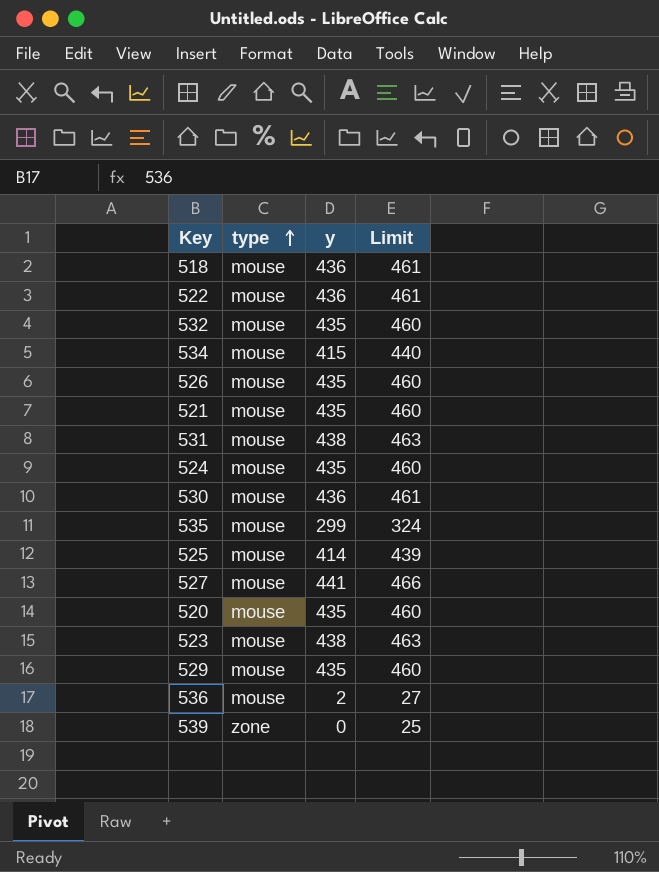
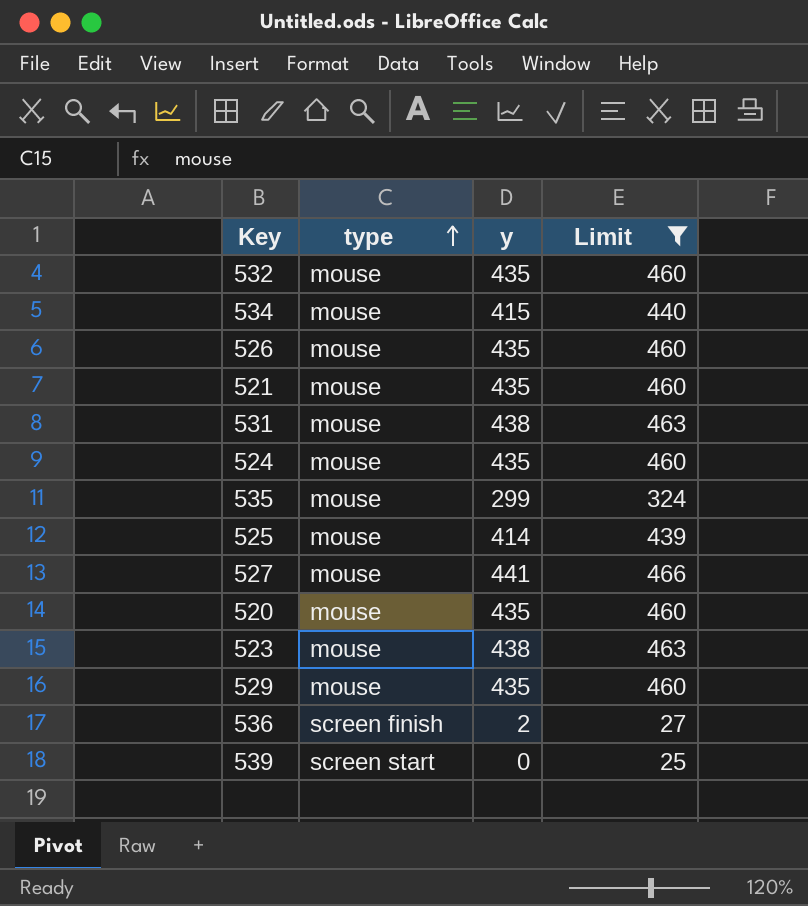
filter: none -> Limit != 461
536 | type: mouse -> screen finish
539 | type: zone -> screen start

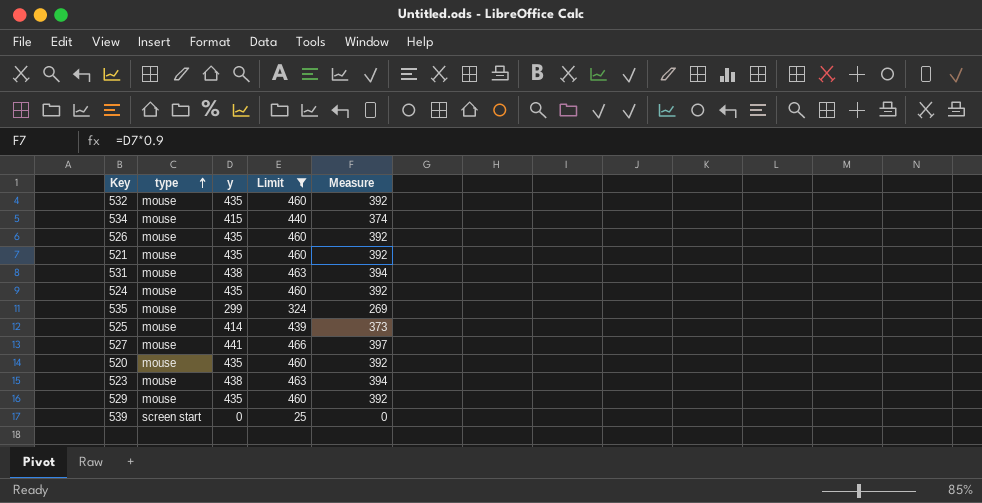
column Measure | formula: none -> [y] * 0.9
row 536: screen finish | 2 | 27 -> none

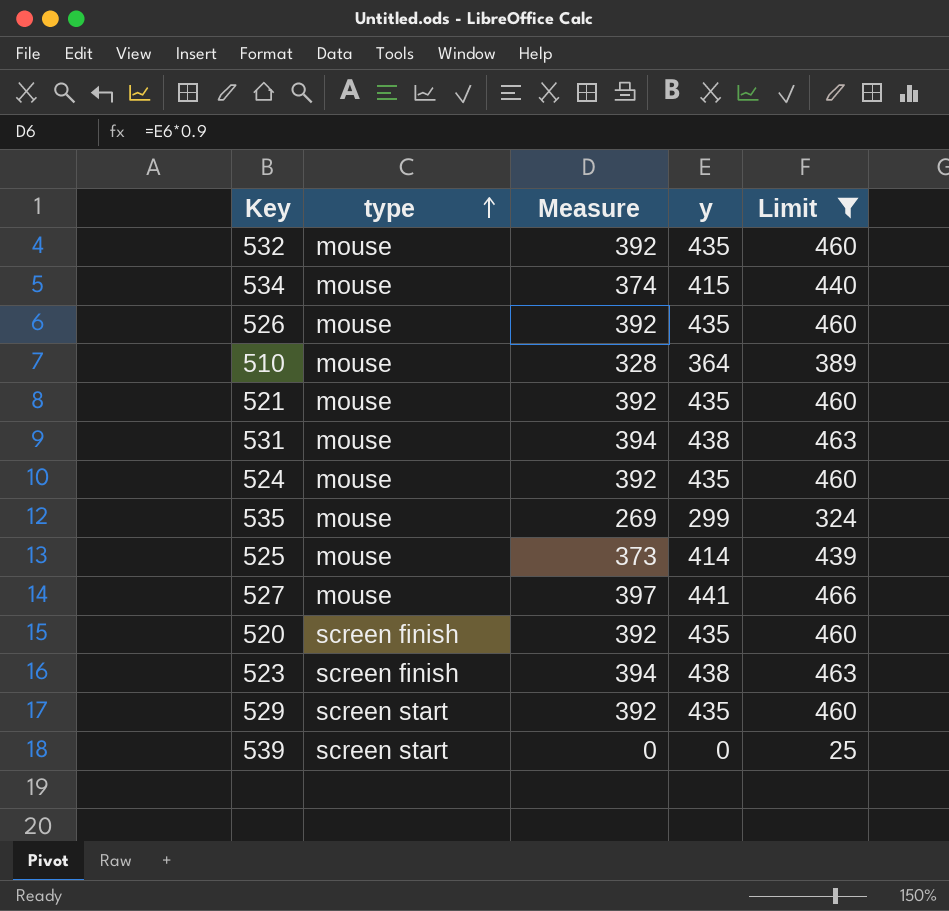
column Measure | position: 5 -> 3
row 510: none -> mouse | 328 | 364 | 389
520 | type: mouse -> screen finish
523 | type: mouse -> screen finish
529 | type: mouse -> screen start

